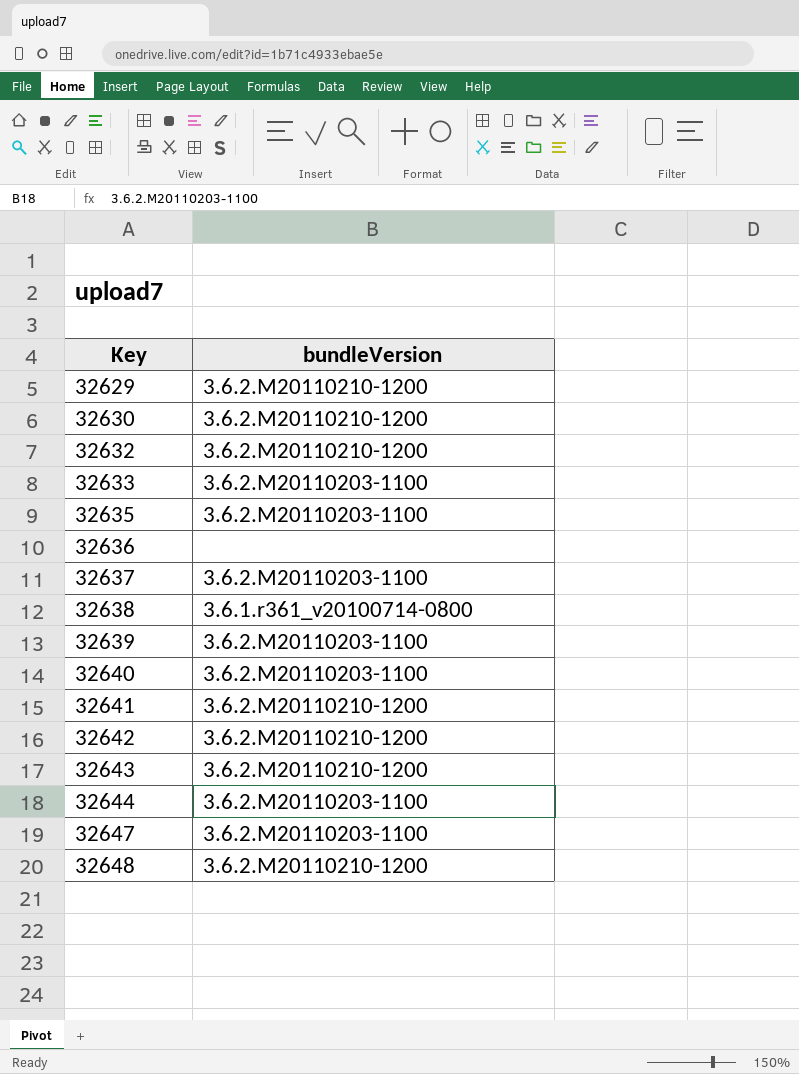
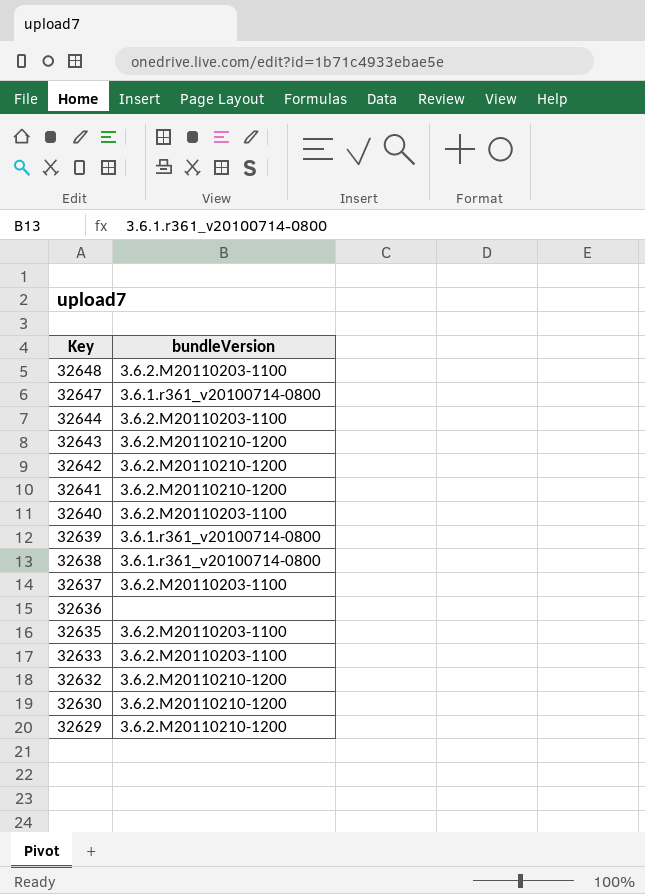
row order: Key ascending -> Key descending
32648 | bundleVersion: 3.6.2.M20110210-1200 -> 3.6.2.M20110203-1100
32647 | bundleVersion: 3.6.2.M20110203-1100 -> 3.6.1.r361_v20100714-0800
32639 | bundleVersion: 3.6.2.M20110203-1100 -> 3.6.1.r361_v20100714-0800

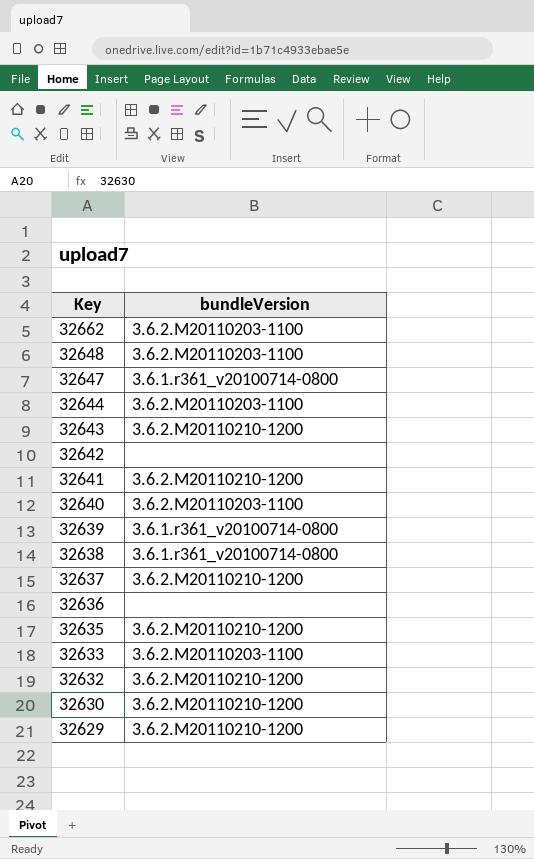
row 32662: none -> 3.6.2.M20110203-1100
32642 | bundleVersion: 3.6.2.M20110210-1200 -> none
32637 | bundleVersion: 3.6.2.M20110203-1100 -> 3.6.2.M20110210-1200
32635 | bundleVersion: 3.6.2.M20110203-1100 -> 3.6.2.M20110210-1200

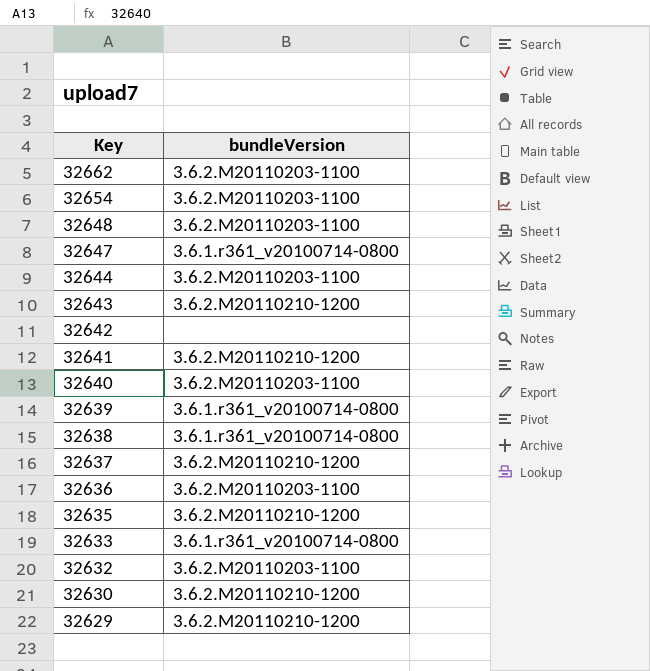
row 32654: none -> 3.6.2.M20110203-1100
32636 | bundleVersion: none -> 3.6.2.M20110203-1100
32633 | bundleVersion: 3.6.2.M20110203-1100 -> 3.6.1.r361_v20100714-0800
32632 | bundleVersion: 3.6.2.M20110210-1200 -> 3.6.2.M20110203-1100

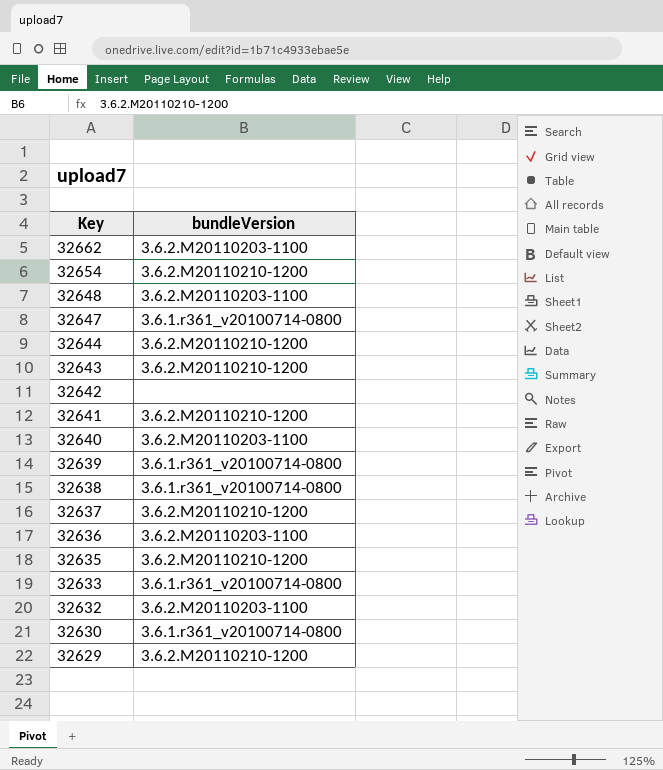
32654 | bundleVersion: 3.6.2.M20110203-1100 -> 3.6.2.M20110210-1200
32644 | bundleVersion: 3.6.2.M20110203-1100 -> 3.6.2.M20110210-1200
32630 | bundleVersion: 3.6.2.M20110210-1200 -> 3.6.1.r361_v20100714-0800

